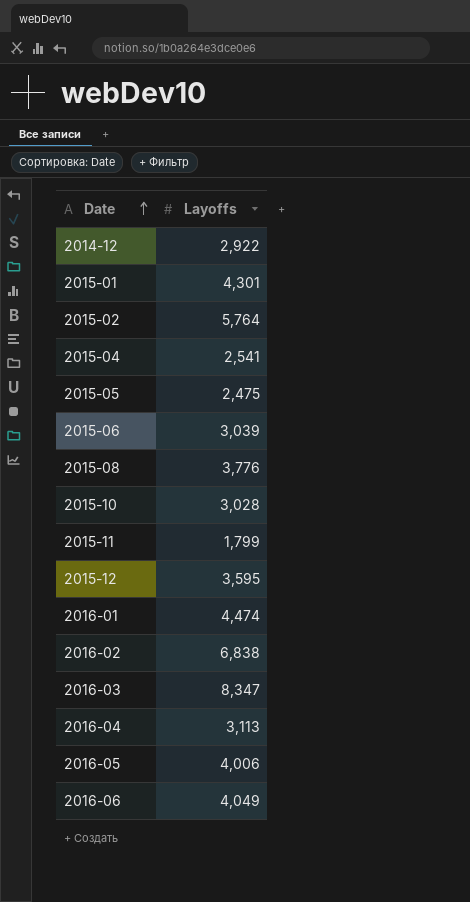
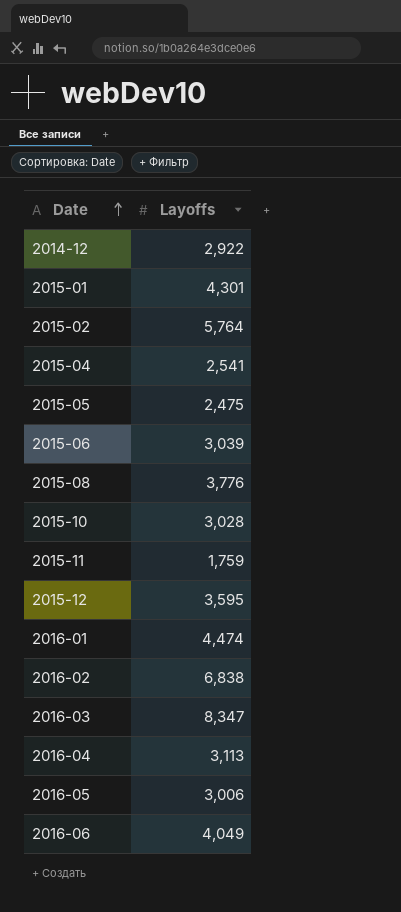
2015-11 | Layoffs: 1,799 -> 1,759
2016-05 | Layoffs: 4,006 -> 3,006

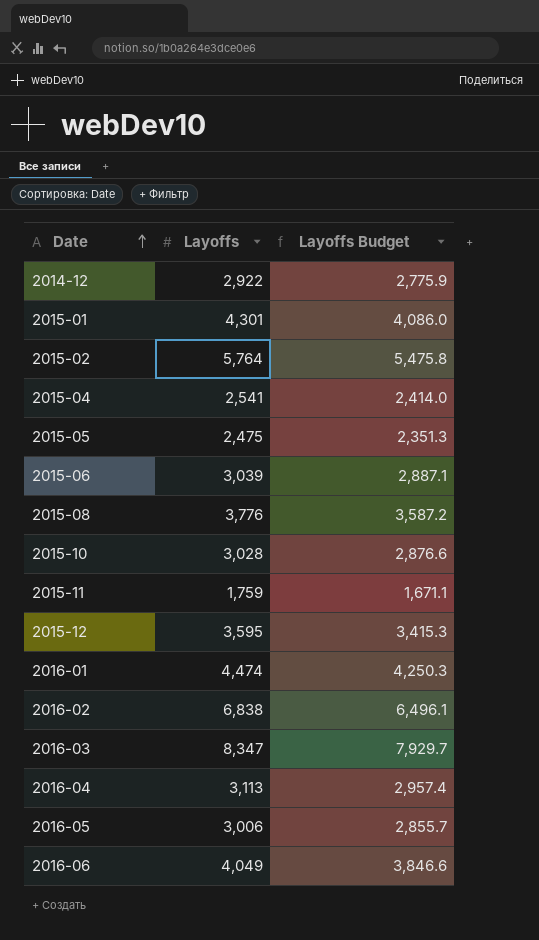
column Layoffs Budget | formula: none -> [Layoffs] * 0.95

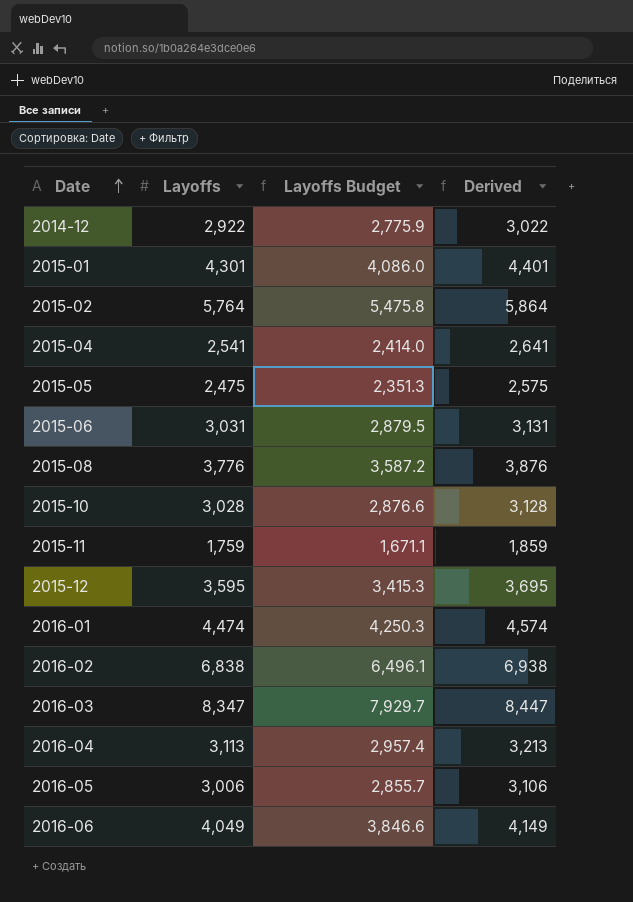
column Derived | formula: none -> [Layoffs] + 100
2015-06 | Layoffs: 3,039 -> 3,031
2015-06 | Layoffs Budget: 2,887.1 -> 2,879.5

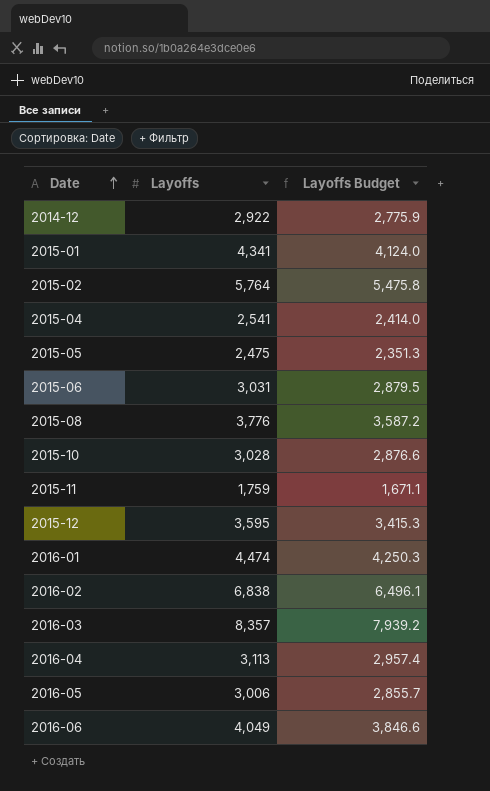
column Derived | formula: [Layoffs] + 100 -> none
2015-01 | Layoffs: 4,301 -> 4,341
2015-01 | Layoffs Budget: 4,086.0 -> 4,124.0
2016-03 | Layoffs: 8,347 -> 8,357
2016-03 | Layoffs Budget: 7,929.7 -> 7,939.2

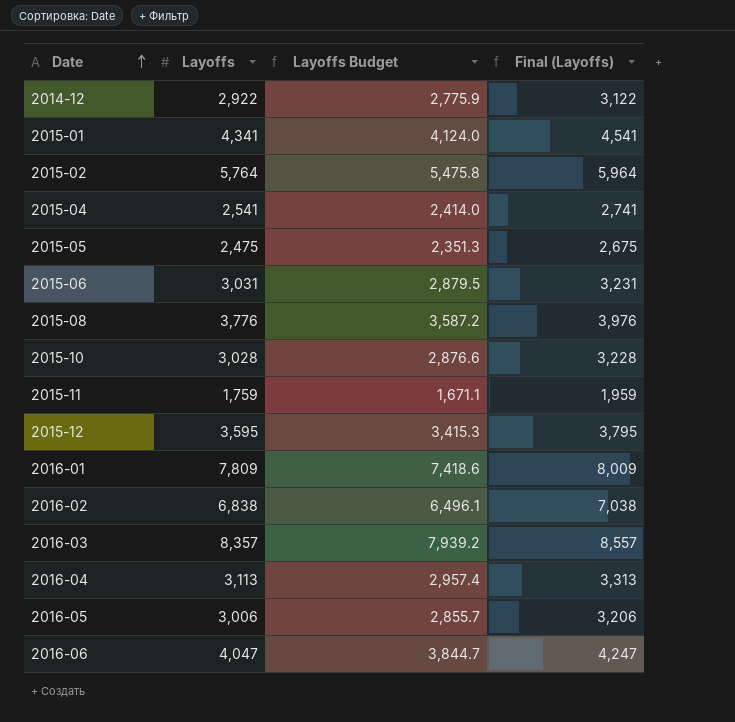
column Final (Layoffs) | formula: none -> [Layoffs] + 200
2016-01 | Layoffs: 4,474 -> 7,809
2016-01 | Layoffs Budget: 4,250.3 -> 7,418.6
2016-06 | Layoffs: 4,049 -> 4,047
2016-06 | Layoffs Budget: 3,846.6 -> 3,844.7

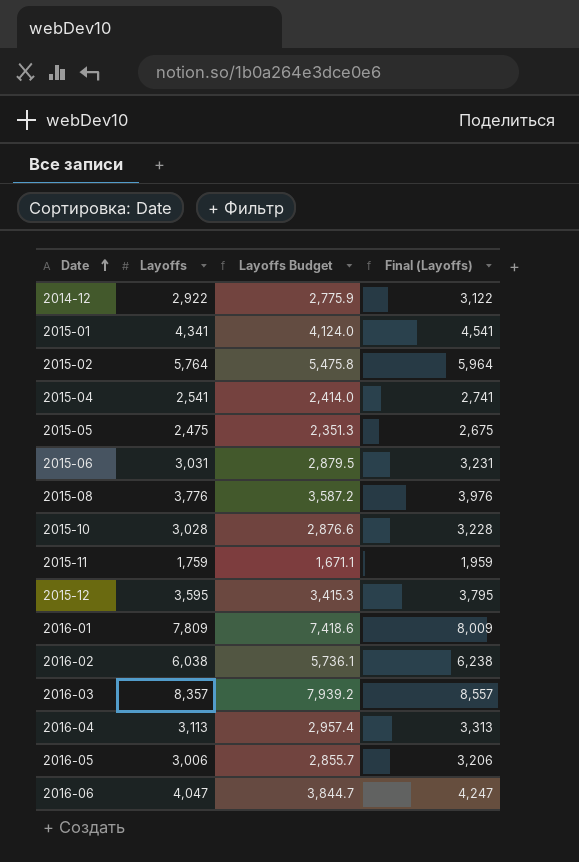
2016-02 | Layoffs: 6,838 -> 6,038
2016-02 | Layoffs Budget: 6,496.1 -> 5,736.1
2016-02 | Final (Layoffs): 7,038 -> 6,238

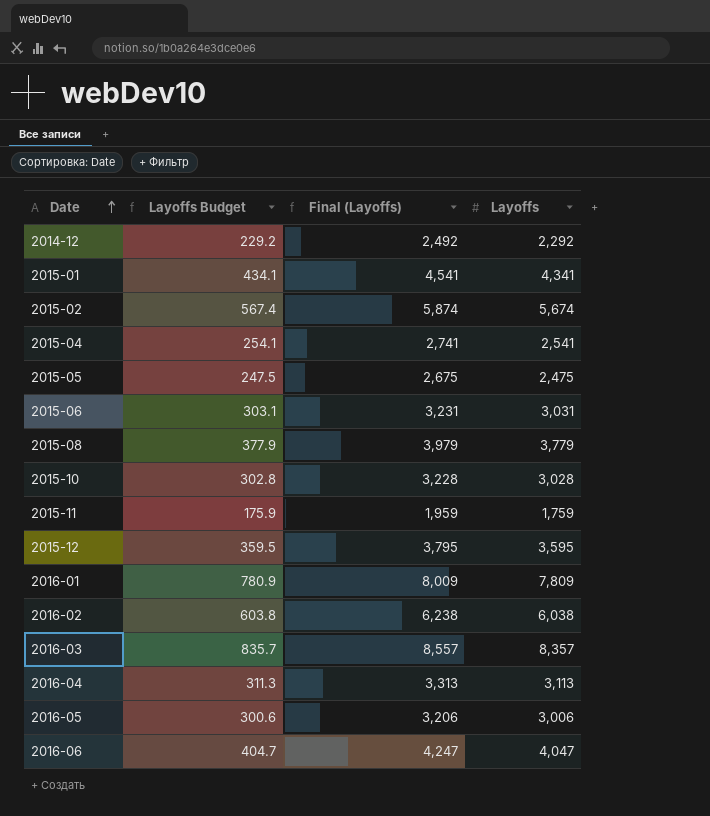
column Layoffs Budget | formula: [Layoffs] * 0.95 -> [Layoffs] * 0.1
column Layoffs | position: 2 -> 4
2014-12 | Final (Layoffs): 3,122 -> 2,492
2014-12 | Layoffs: 2,922 -> 2,292
2015-02 | Final (Layoffs): 5,964 -> 5,874
2015-02 | Layoffs: 5,764 -> 5,674
2015-08 | Final (Layoffs): 3,976 -> 3,979
2015-08 | Layoffs: 3,776 -> 3,779

